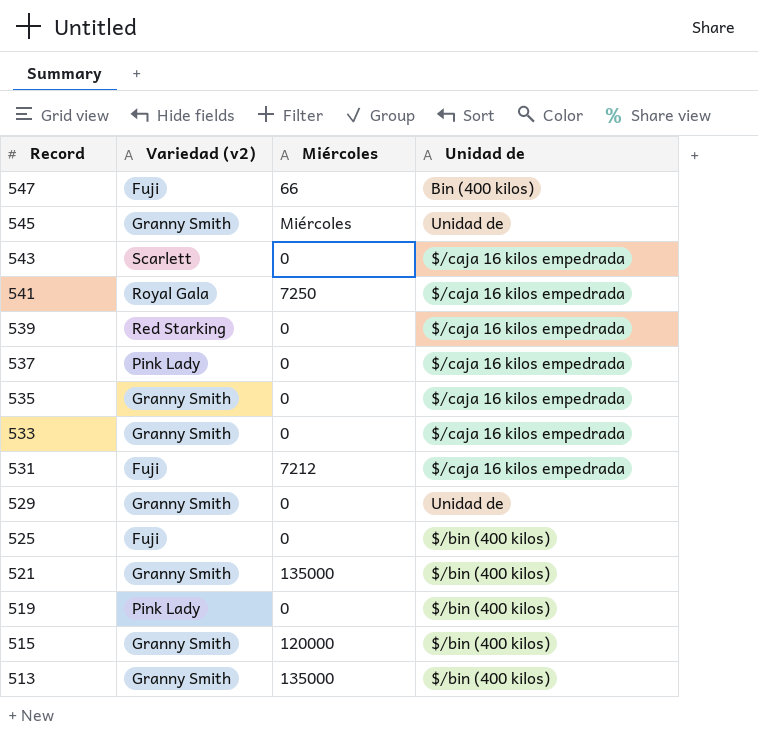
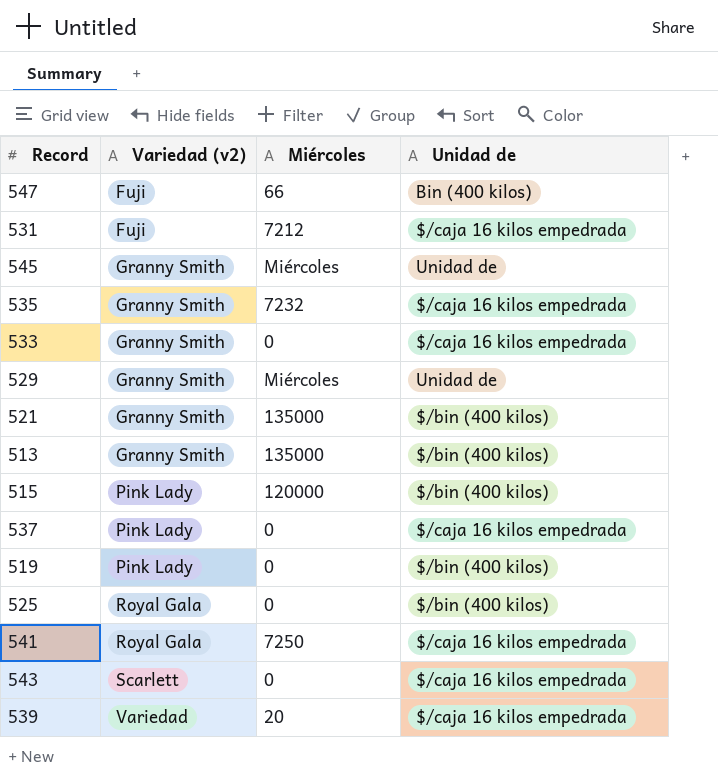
row order: Record descending -> Variedad (v2) ascending
535 | Miércoles: 0 -> 7232
529 | Miércoles: 0 -> Miércoles
515 | Variedad (v2): Granny Smith -> Pink Lady
525 | Variedad (v2): Fuji -> Royal Gala
539 | Variedad (v2): Red Starking -> Variedad
539 | Miércoles: 0 -> 20

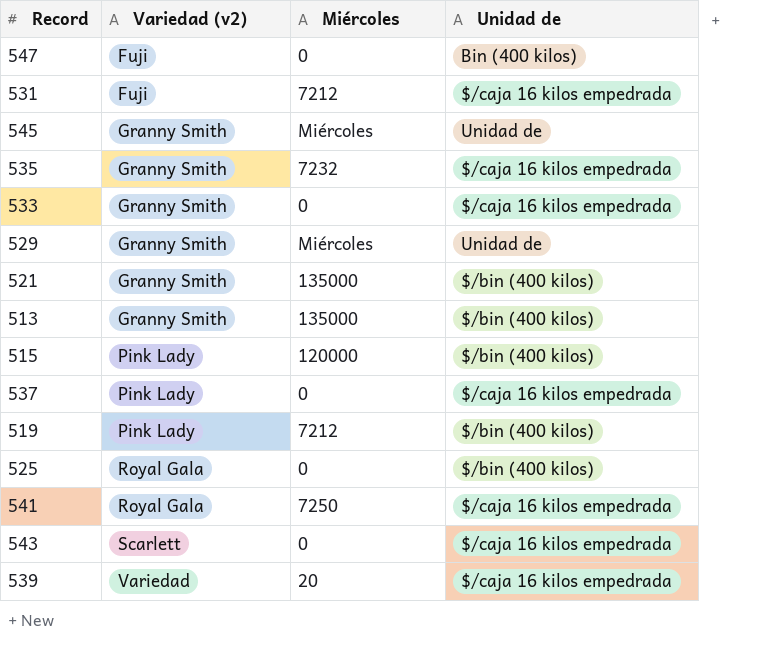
547 | Miércoles: 66 -> 0
519 | Miércoles: 0 -> 7212

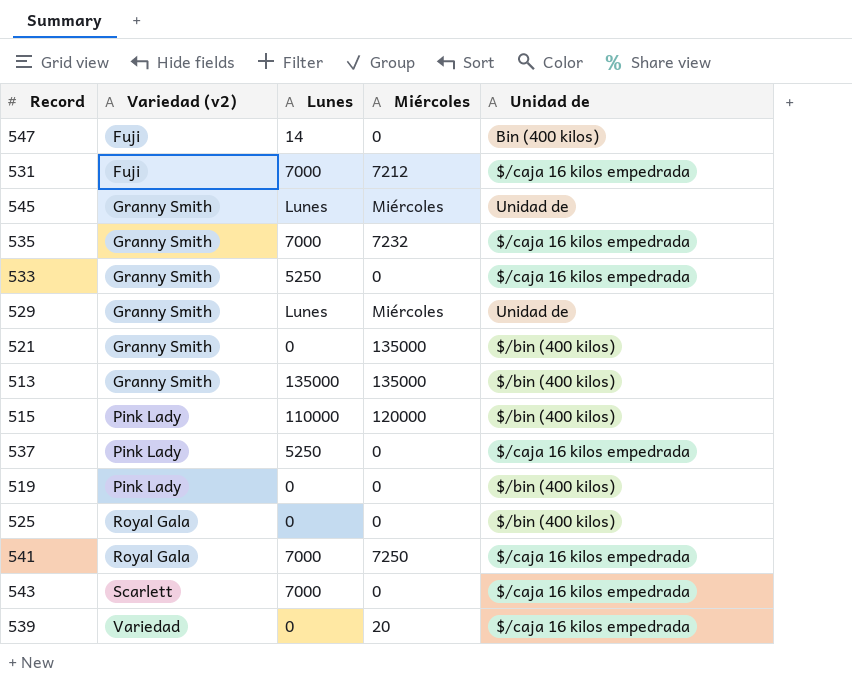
column Lunes | position: none -> 3
519 | Miércoles: 7212 -> 0

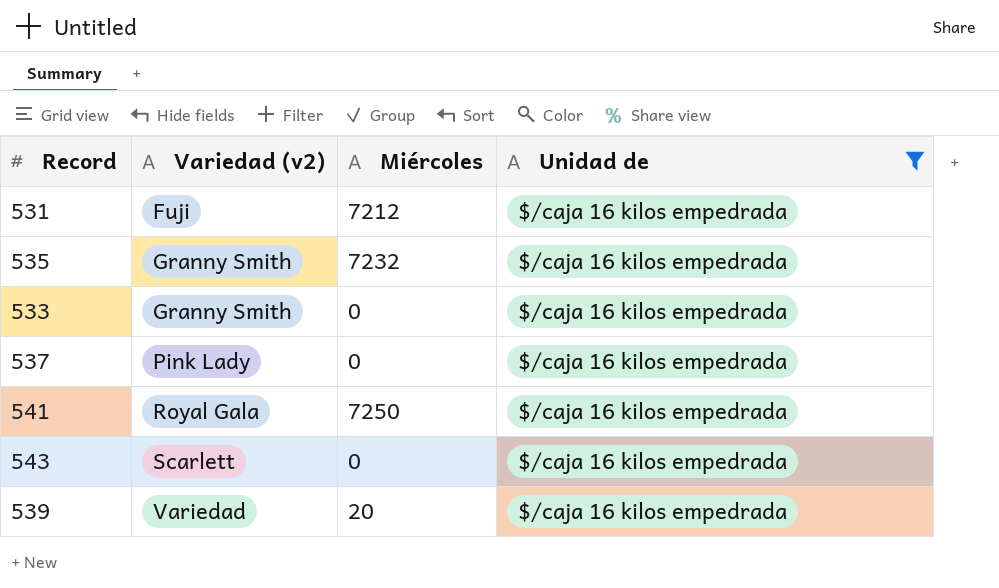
filter: none -> Unidad de = $/caja 16 kilos empedrada
column Lunes | position: 3 -> none

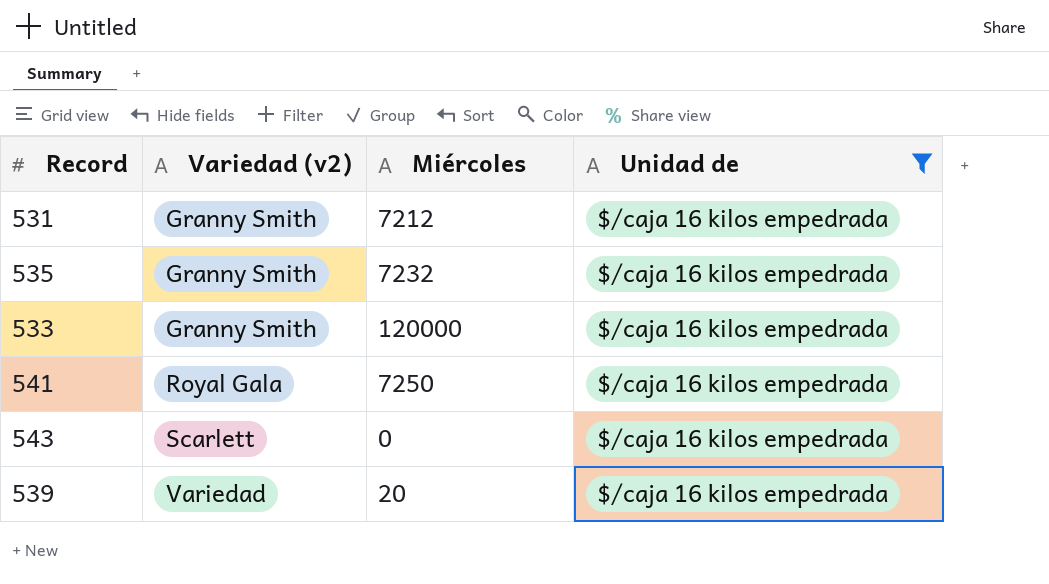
row 537: Pink Lady | 0 | $/caja 16 kilos empedrada -> none
531 | Variedad (v2): Fuji -> Granny Smith
533 | Miércoles: 0 -> 120000

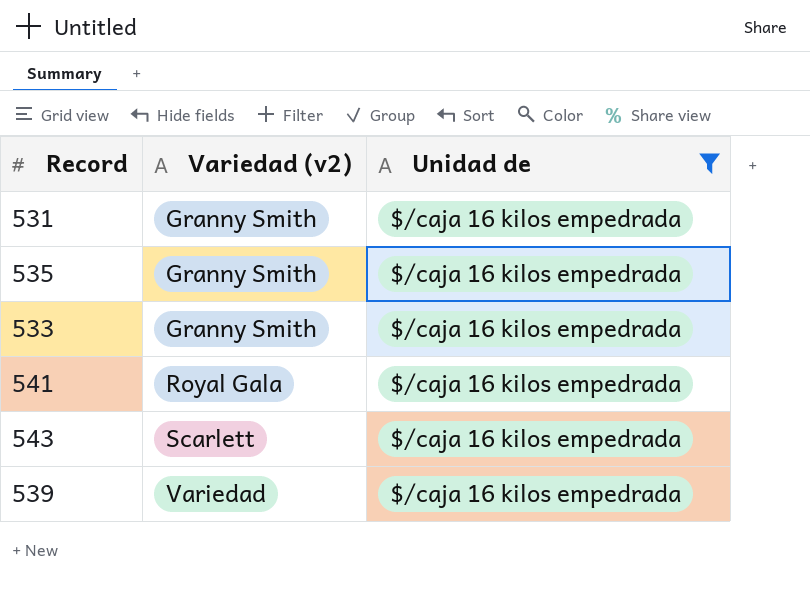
column Miércoles | position: 3 -> none

